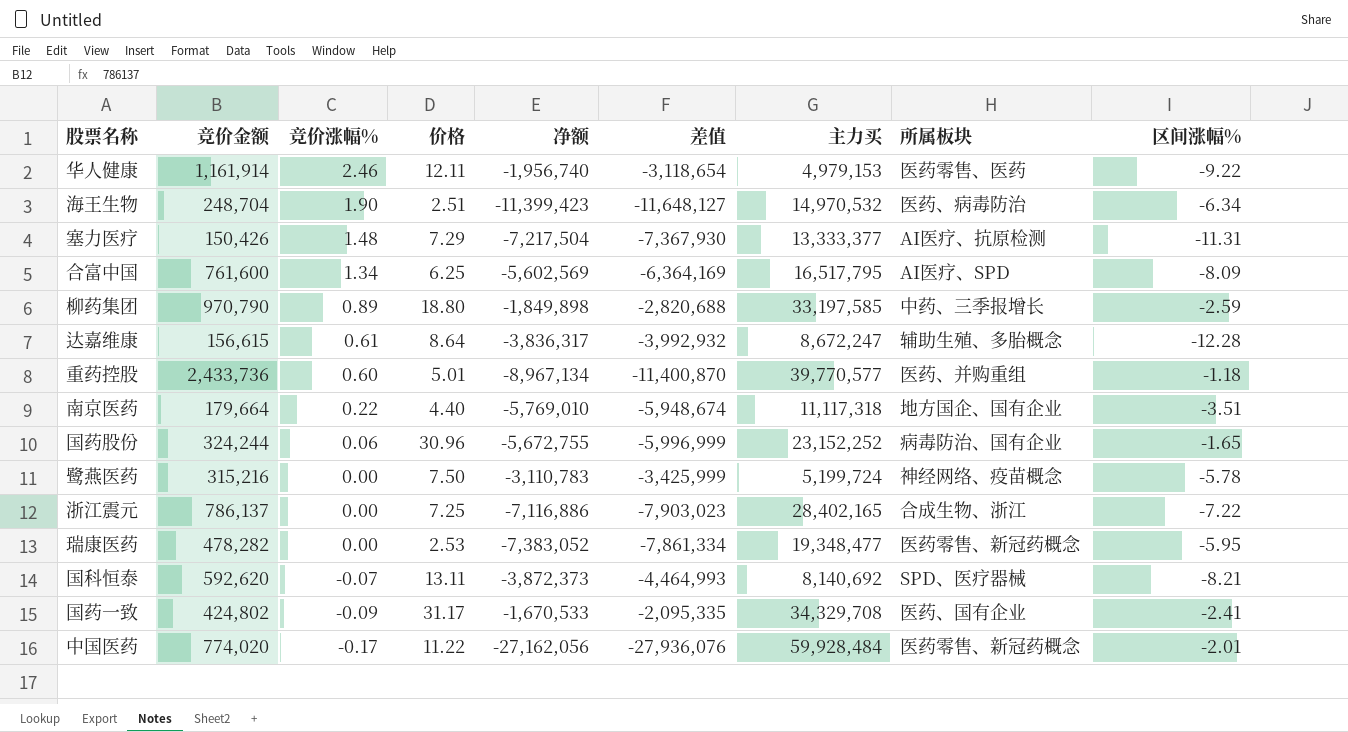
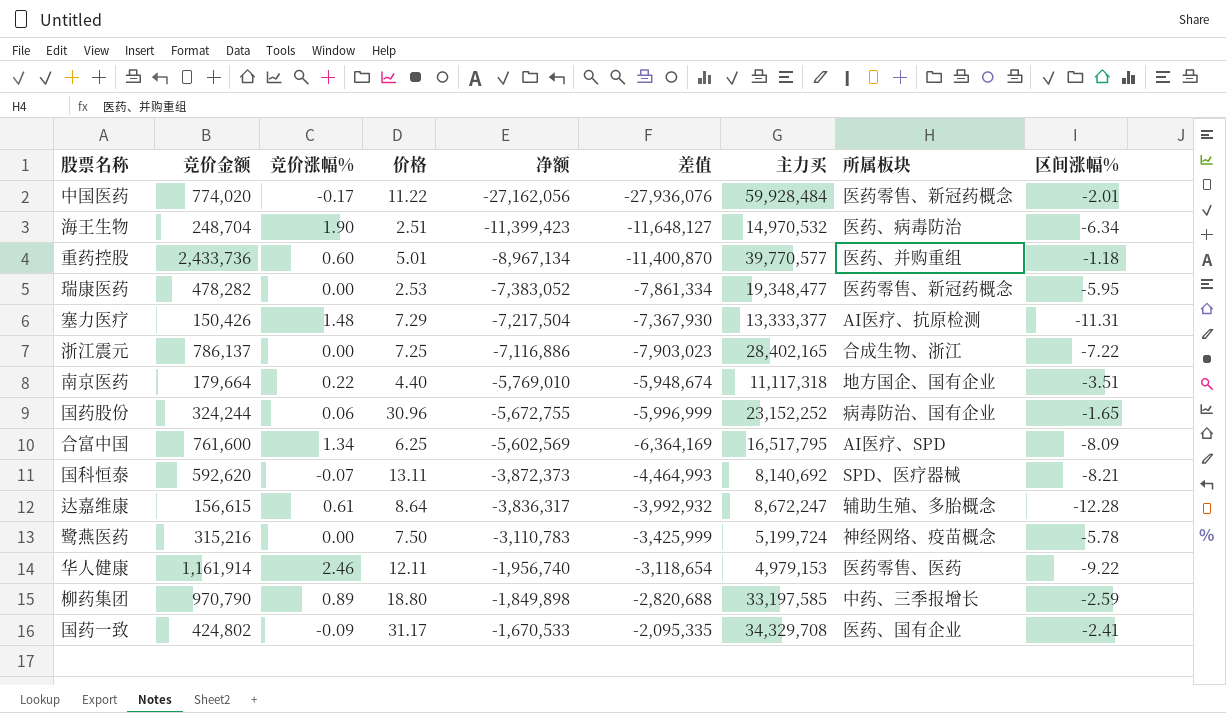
row order: 竞价涨幅% descending -> 净额 ascending

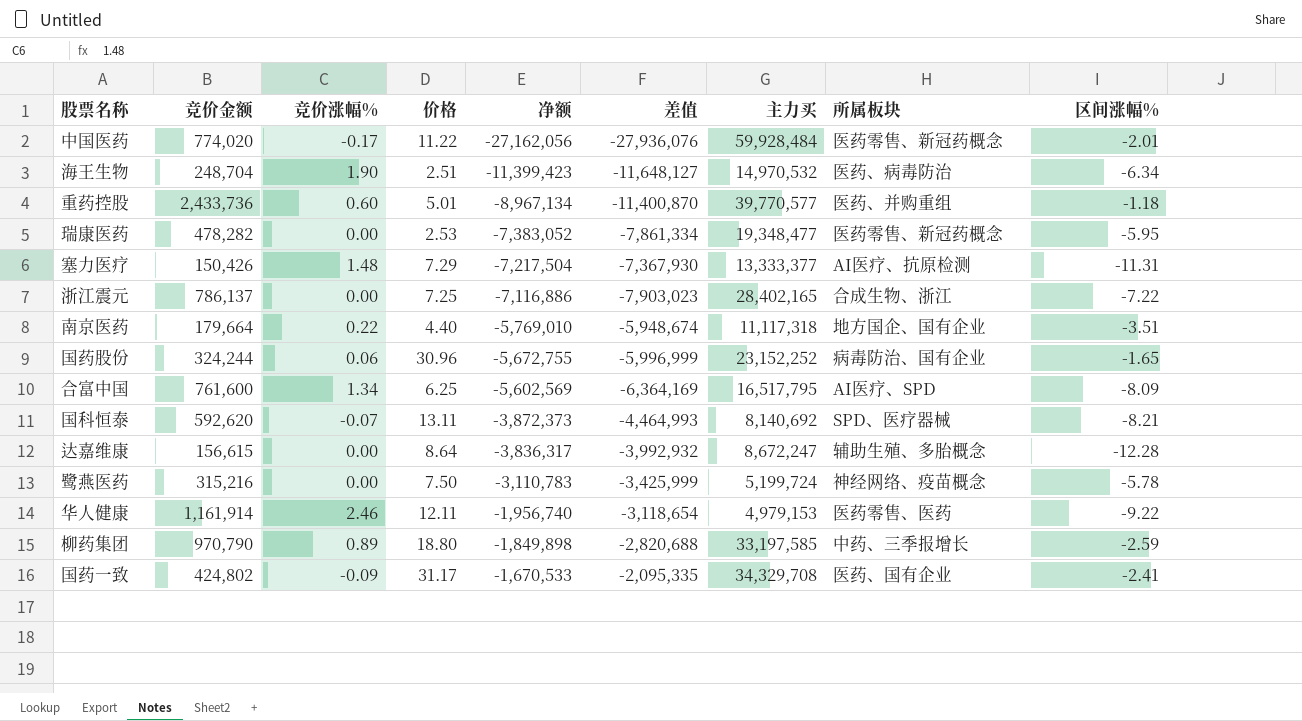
达嘉维康 | 竞价涨幅%: 0.61 -> 0.00

